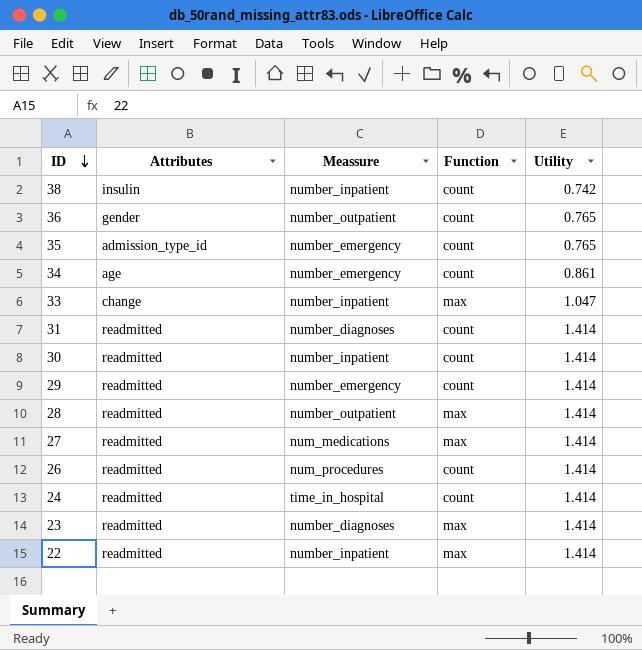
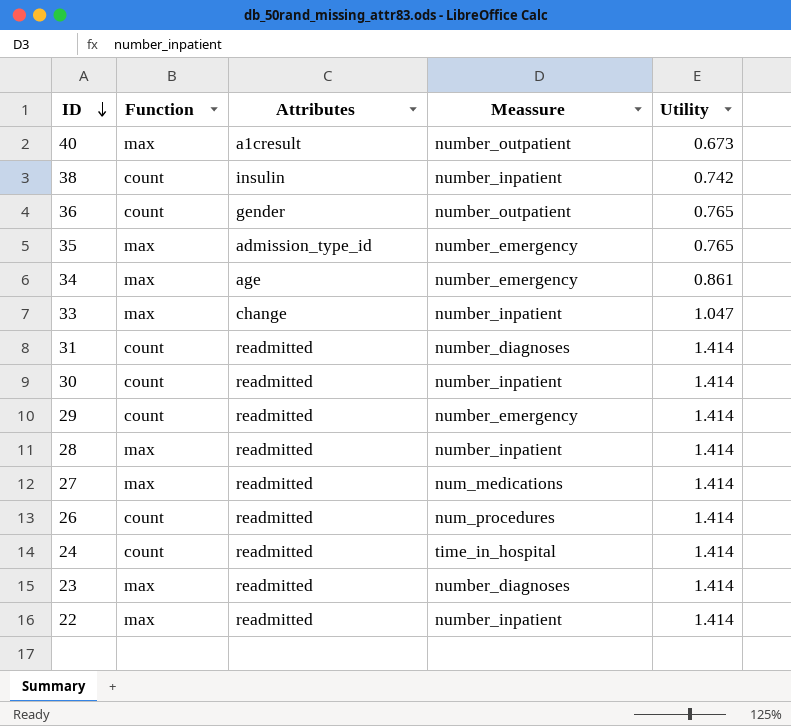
column Function | position: 4 -> 2
row 40: none -> max | a1cresult | number_outpatient | 0.673
35 | Function: count -> max
34 | Function: count -> max
28 | Meassure: number_outpatient -> number_inpatient

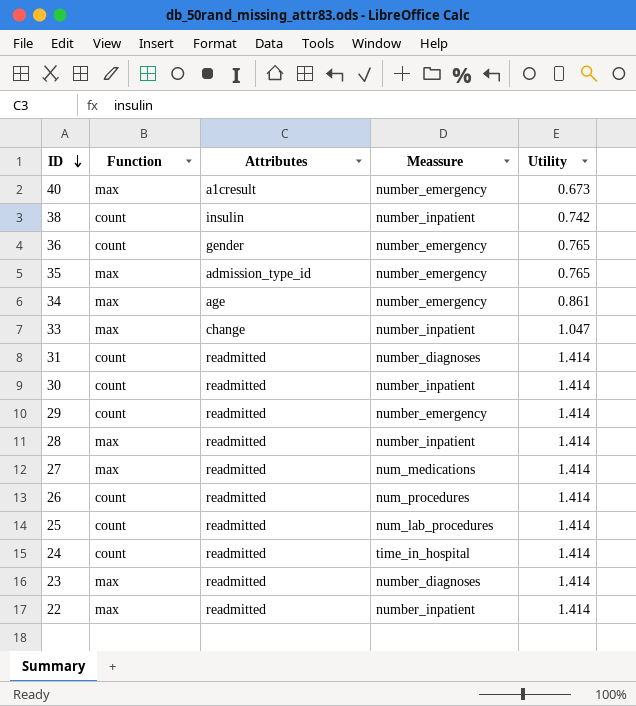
40 | Meassure: number_outpatient -> number_emergency
36 | Meassure: number_outpatient -> number_emergency
row 25: none -> count | readmitted | num_lab_procedures | 1.414

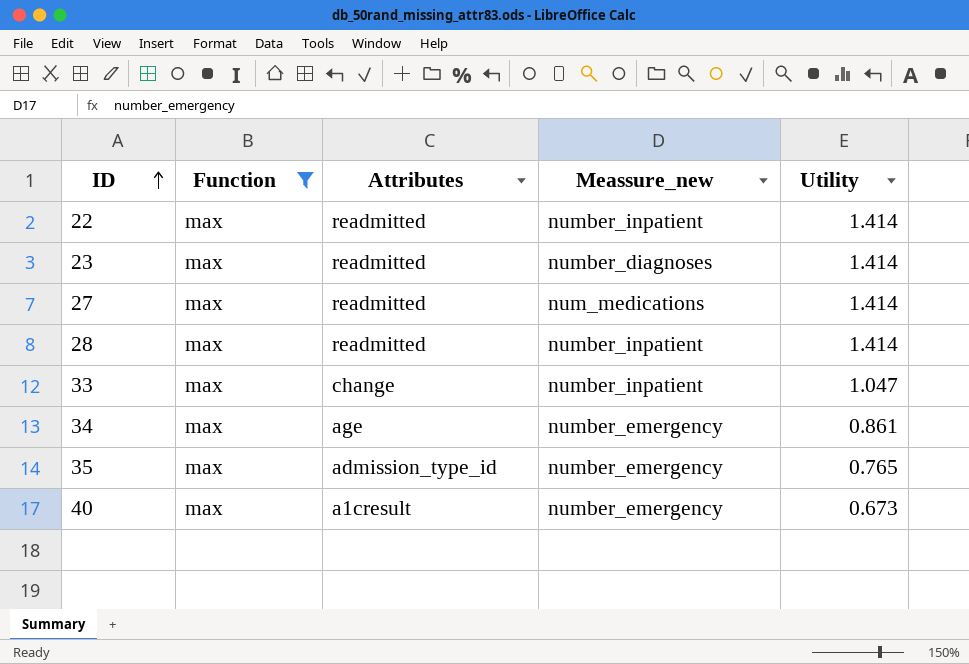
filter: none -> Function = max
row order: ID descending -> ID ascending
column name: Meassure -> Meassure_new

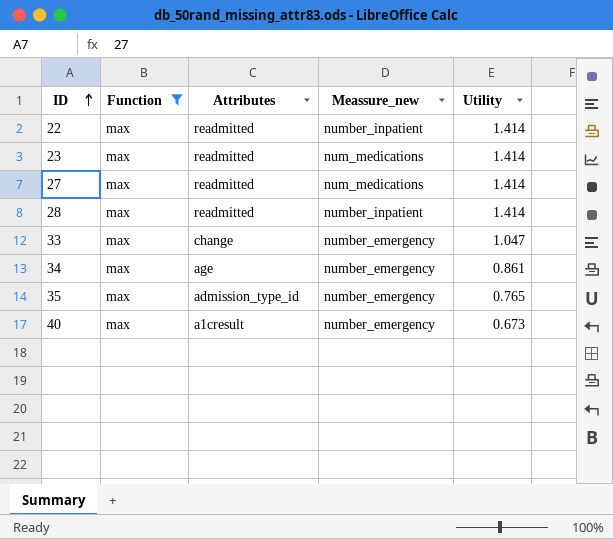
23 | Meassure_new: number_diagnoses -> num_medications
33 | Meassure_new: number_inpatient -> number_emergency

